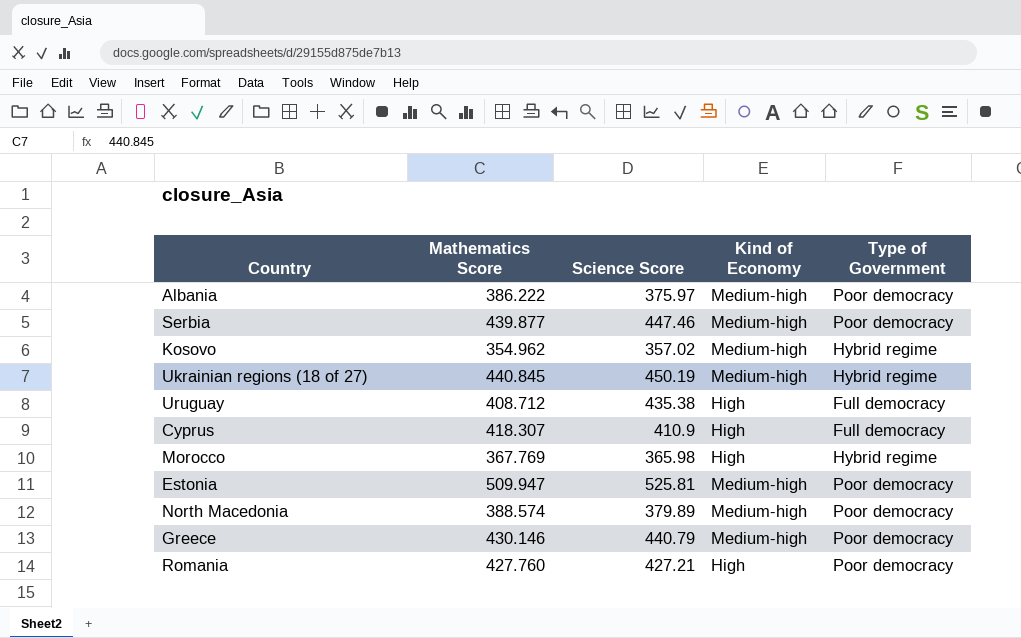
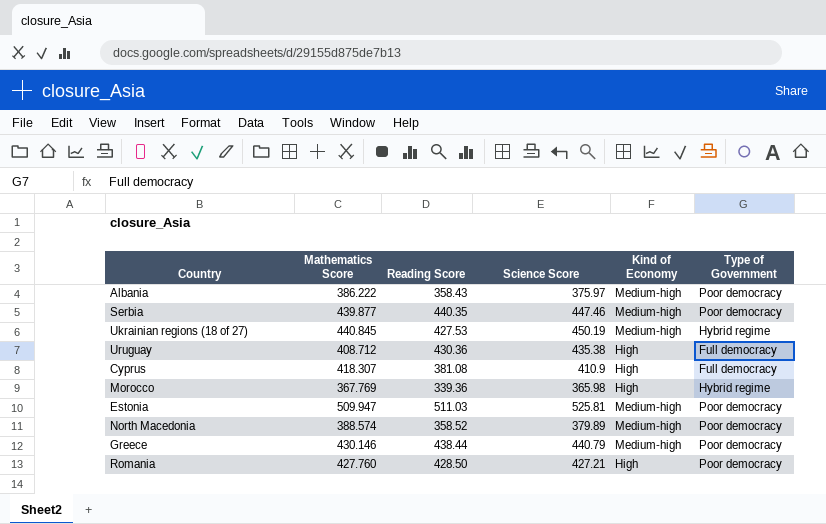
column Reading Score | position: none -> 3
row Kosovo: 354.962 | 357.02 | Medium-high | Hybrid regime -> none

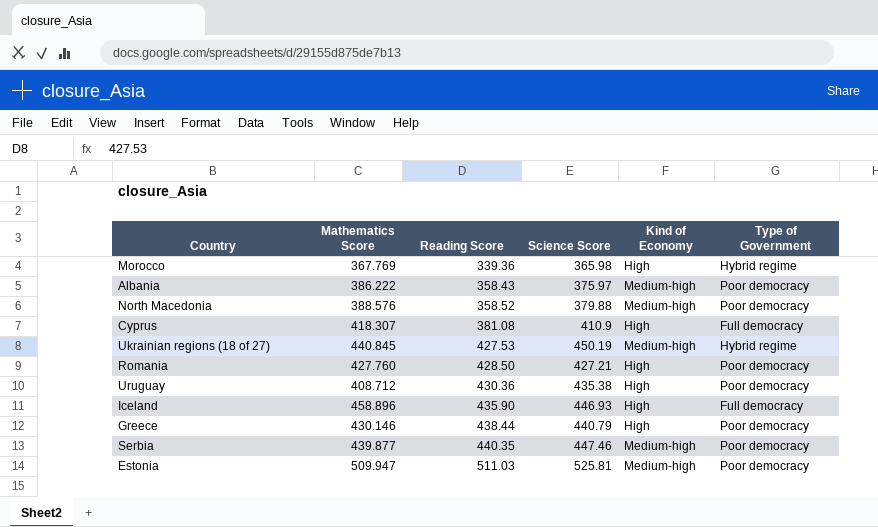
row order: none -> Reading Score ascending
North Macedonia | Mathematics Score: 388.574 -> 388.576
North Macedonia | Science Score: 379.89 -> 379.88
Uruguay | Type of Government: Full democracy -> Poor democracy
row Iceland: none -> 458.896 | 435.90 | 446.93 | High | Full democracy
Greece | Kind of Economy: Medium-high -> High

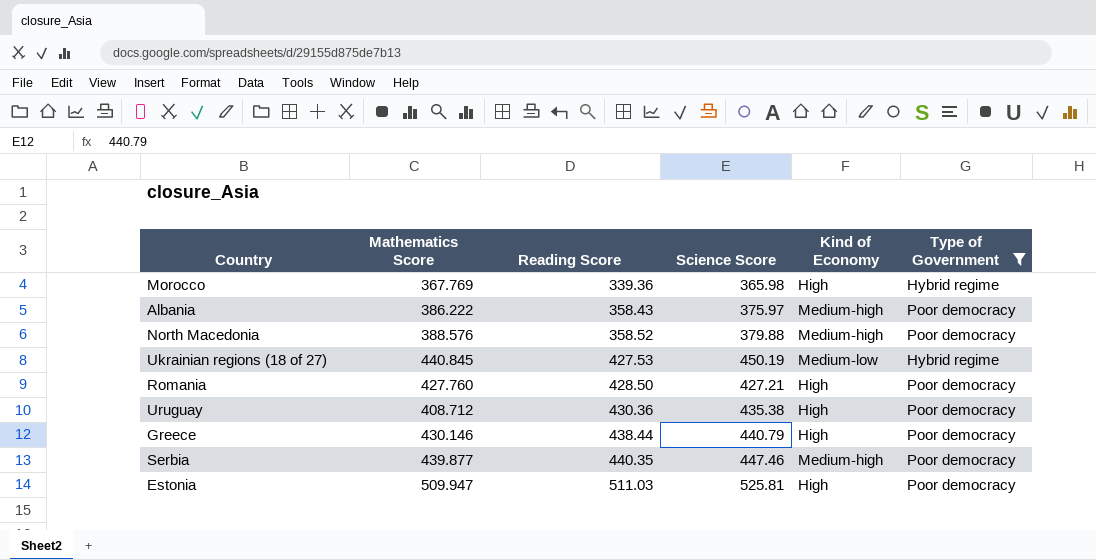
filter: none -> Type of Government != Full democracy
Ukrainian regions (18 of 27) | Kind of Economy: Medium-high -> Medium-low
Estonia | Kind of Economy: Medium-high -> High

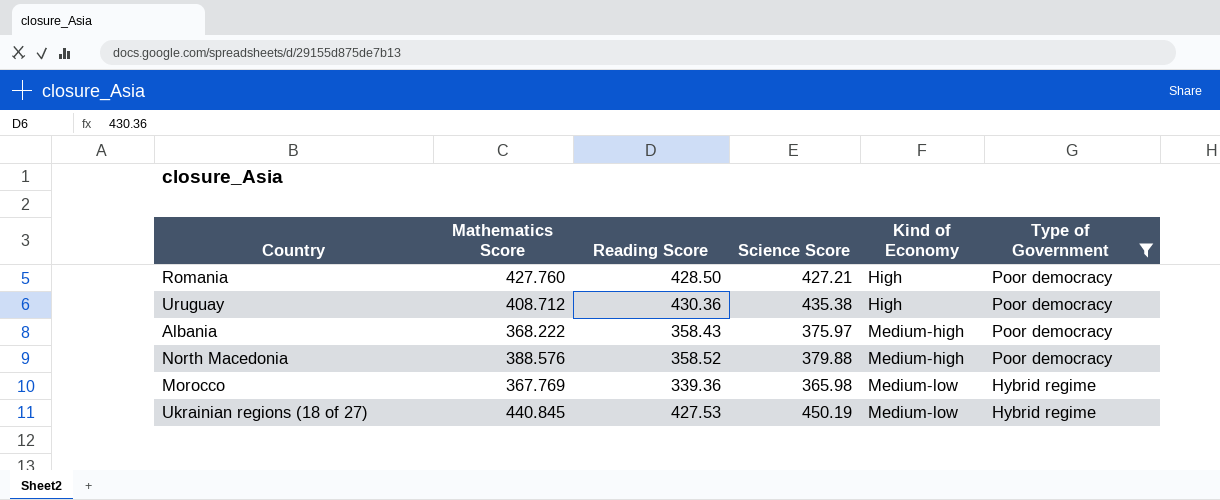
row order: Reading Score ascending -> Kind of Economy ascending
row Greece: 430.146 | 438.44 | 440.79 | High | Poor democracy -> none
row Serbia: 439.877 | 440.35 | 447.46 | Medium-high | Poor democracy -> none
row Estonia: 509.947 | 511.03 | 525.81 | High | Poor democracy -> none
Albania | Mathematics Score: 386.222 -> 368.222
Morocco | Kind of Economy: High -> Medium-low

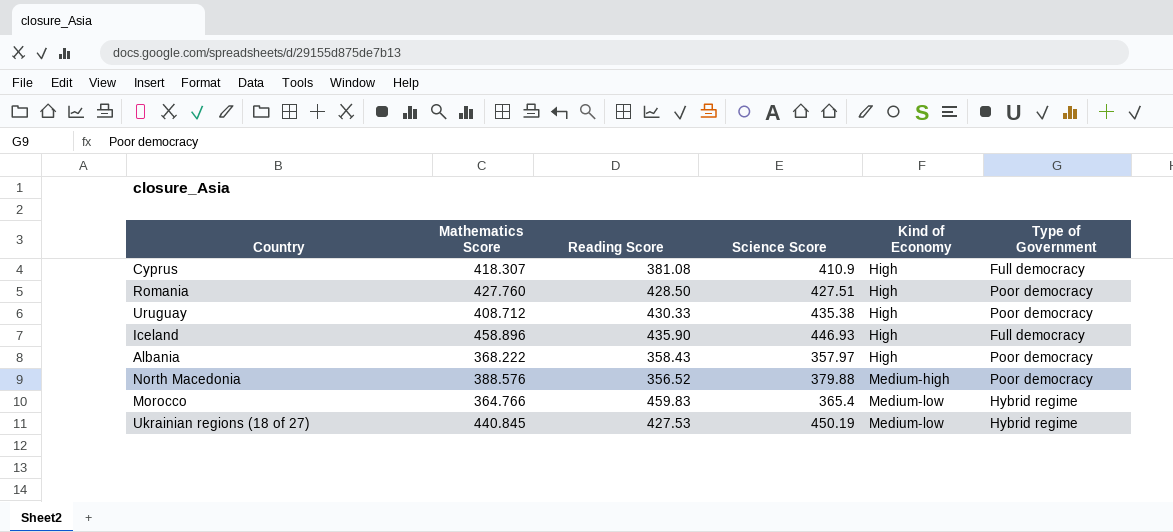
filter: Type of Government != Full democracy -> none
Romania | Science Score: 427.21 -> 427.51
Uruguay | Reading Score: 430.36 -> 430.33
Albania | Science Score: 375.97 -> 357.97
Albania | Kind of Economy: Medium-high -> High
North Macedonia | Reading Score: 358.52 -> 356.52
Morocco | Mathematics Score: 367.769 -> 364.766
Morocco | Reading Score: 339.36 -> 459.83
Morocco | Science Score: 365.98 -> 365.4

